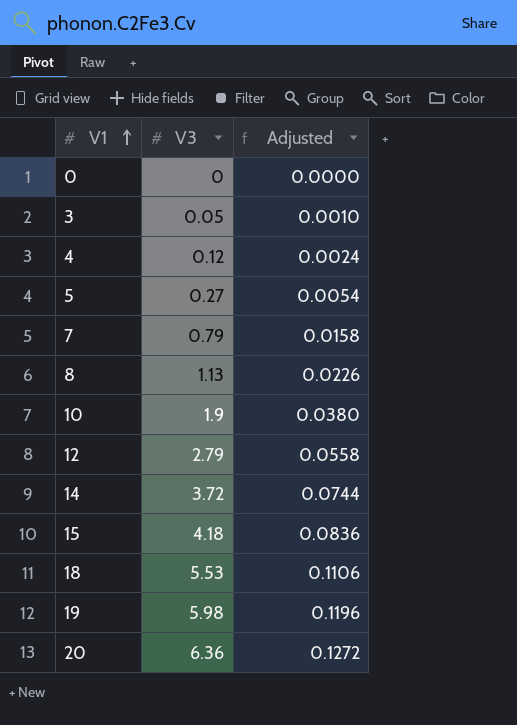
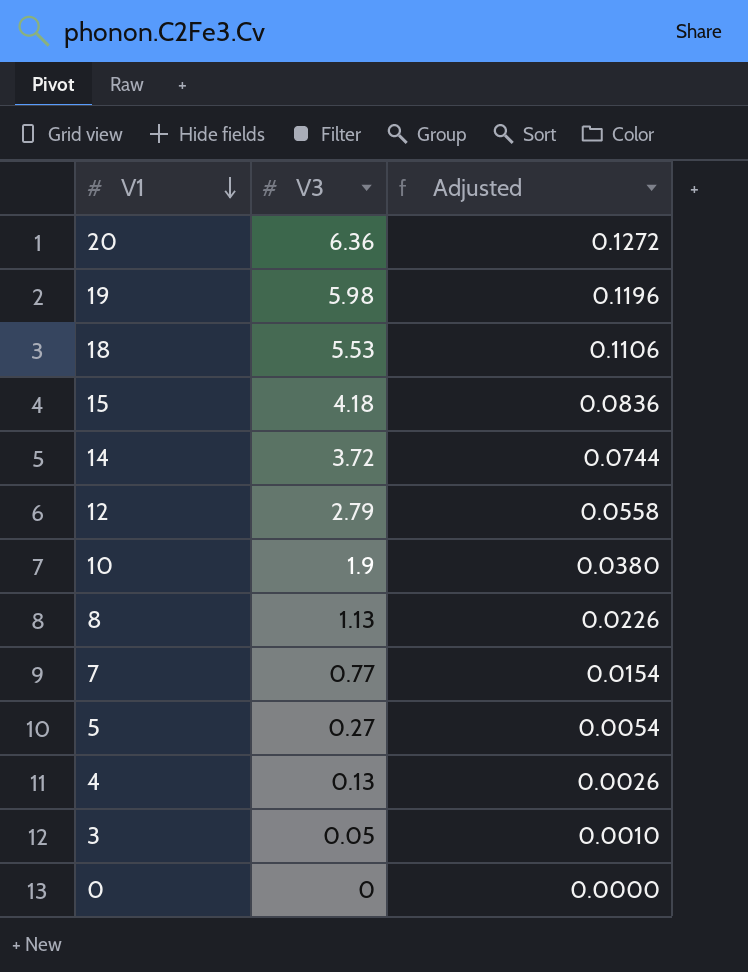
row order: V1 ascending -> V1 descending
7 | V3: 0.79 -> 0.77
7 | Adjusted: 0.0158 -> 0.0154
4 | V3: 0.12 -> 0.13
4 | Adjusted: 0.0024 -> 0.0026

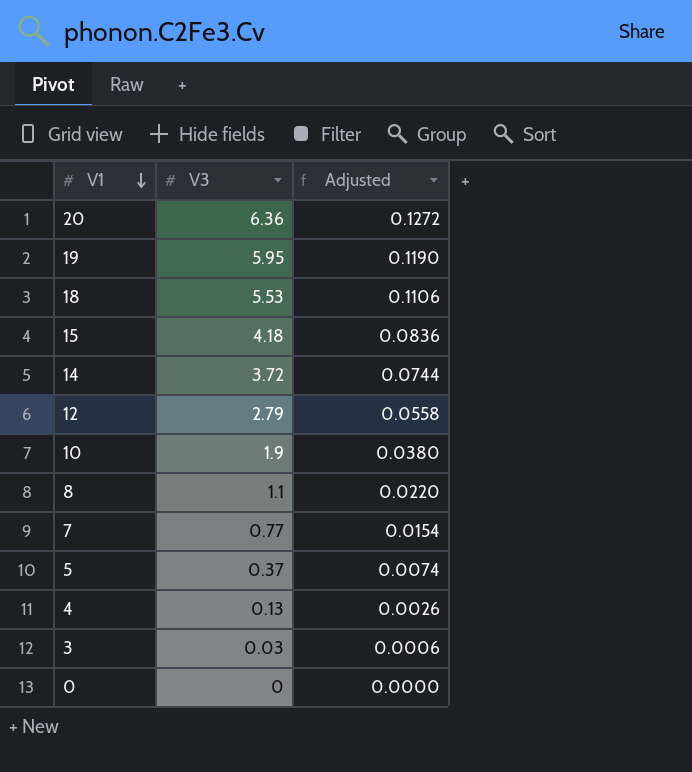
19 | V3: 5.98 -> 5.95
19 | Adjusted: 0.1196 -> 0.1190
8 | V3: 1.13 -> 1.1
8 | Adjusted: 0.0226 -> 0.0220
5 | V3: 0.27 -> 0.37
5 | Adjusted: 0.0054 -> 0.0074
3 | V3: 0.05 -> 0.03
3 | Adjusted: 0.0010 -> 0.0006

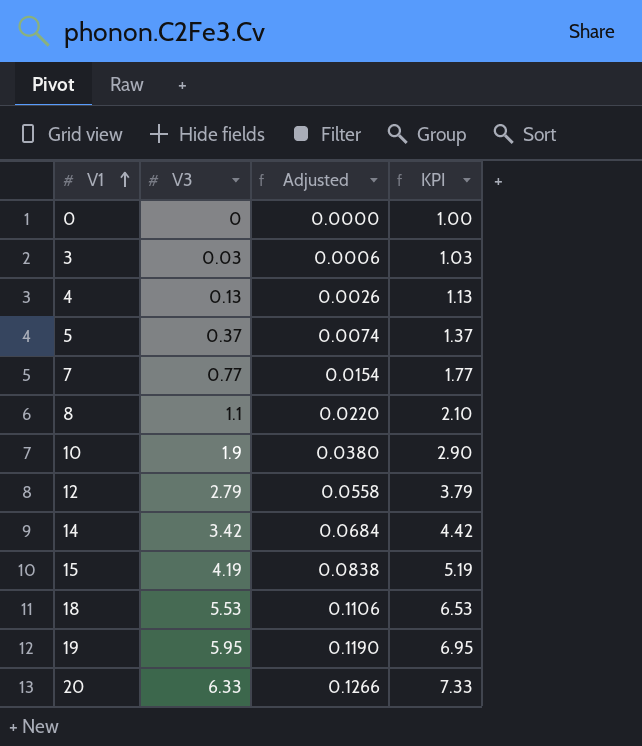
row order: V1 descending -> V1 ascending
column KPI | formula: none -> [V3] + 1
14 | V3: 3.72 -> 3.42
14 | Adjusted: 0.0744 -> 0.0684
15 | V3: 4.18 -> 4.19
15 | Adjusted: 0.0836 -> 0.0838
20 | V3: 6.36 -> 6.33
20 | Adjusted: 0.1272 -> 0.1266

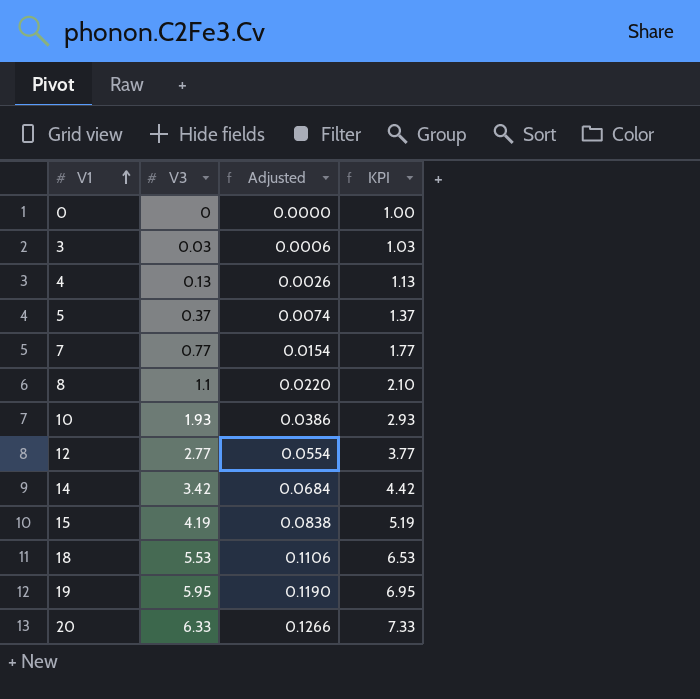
10 | V3: 1.9 -> 1.93
10 | Adjusted: 0.0380 -> 0.0386
10 | KPI: 2.90 -> 2.93
12 | V3: 2.79 -> 2.77
12 | Adjusted: 0.0558 -> 0.0554
12 | KPI: 3.79 -> 3.77

